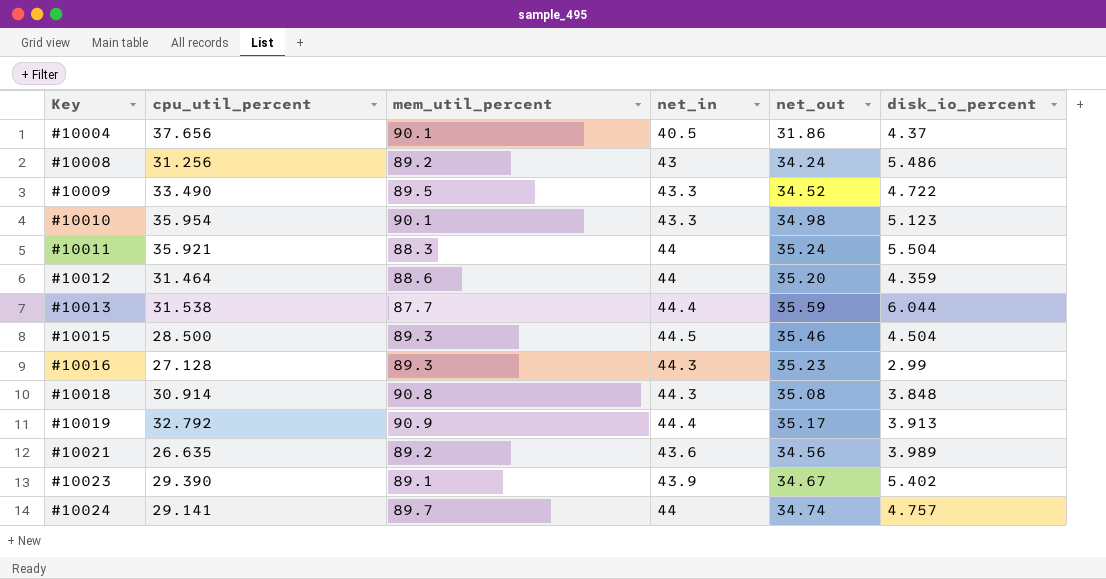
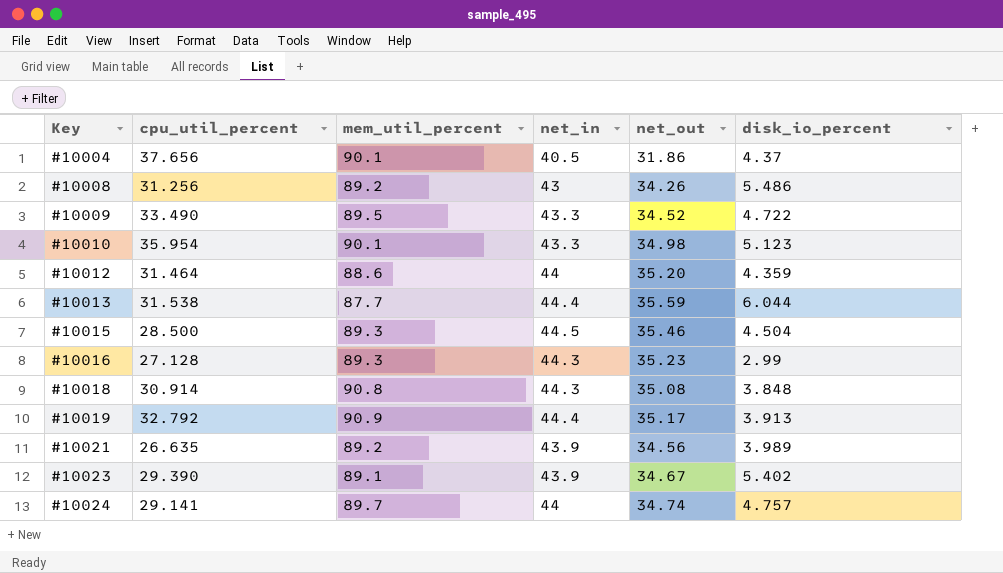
row #10011: 35.921 | 88.3 | 44 | 35.24 | 5.504 -> none
#10008 | net_out: 34.24 -> 34.26
#10021 | net_in: 43.6 -> 43.9

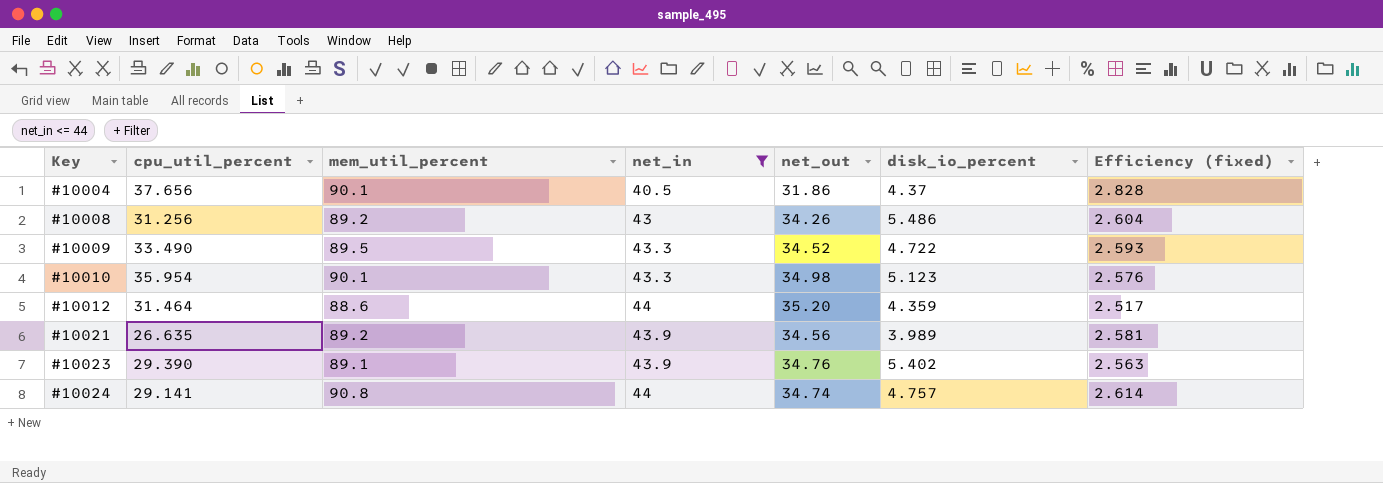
filter: none -> net_in <= 44
column Efficiency (fixed) | formula: none -> [mem_util_percent] / [net_out]
#10023 | net_out: 34.67 -> 34.76
#10024 | mem_util_percent: 89.7 -> 90.8

